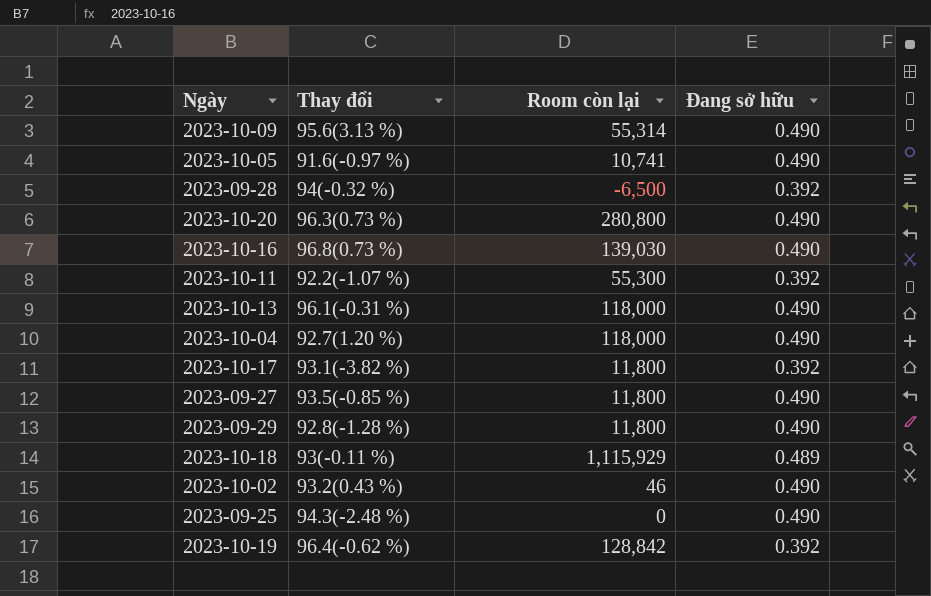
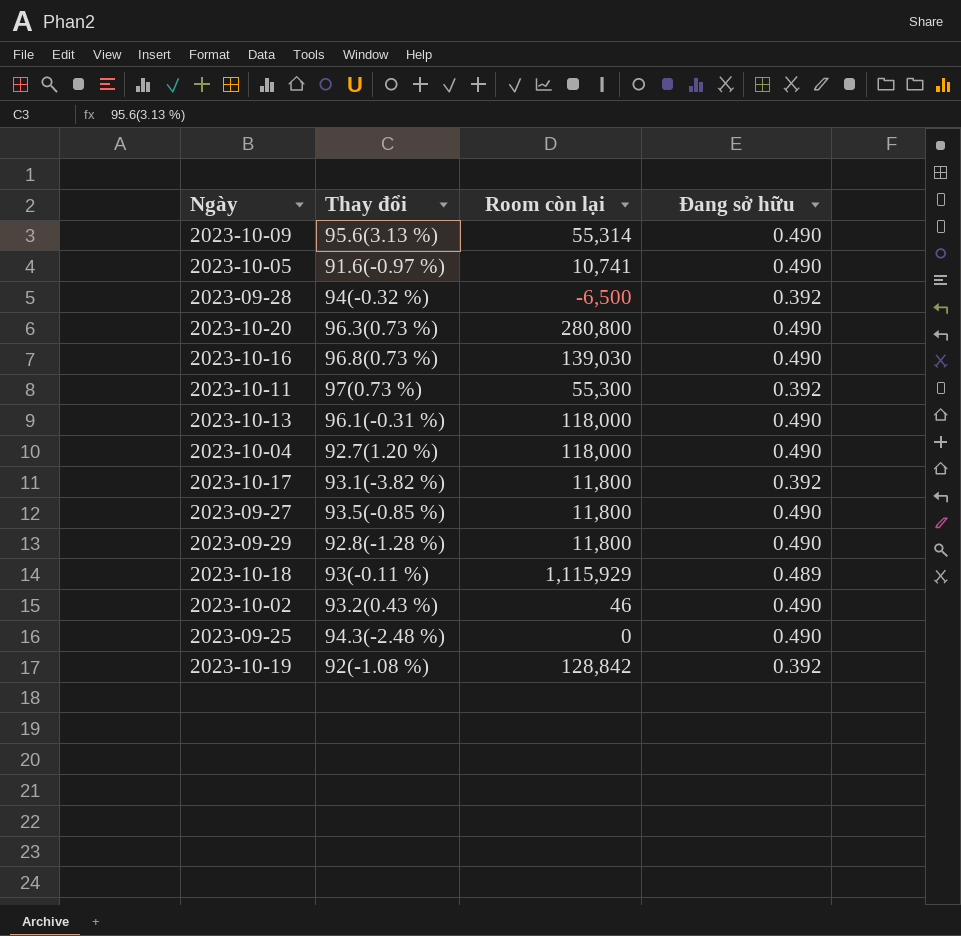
2023-10-11 | Thay đổi: 92.2(-1.07 %) -> 97(0.73 %)
2023-10-19 | Thay đổi: 96.4(-0.62 %) -> 92(-1.08 %)

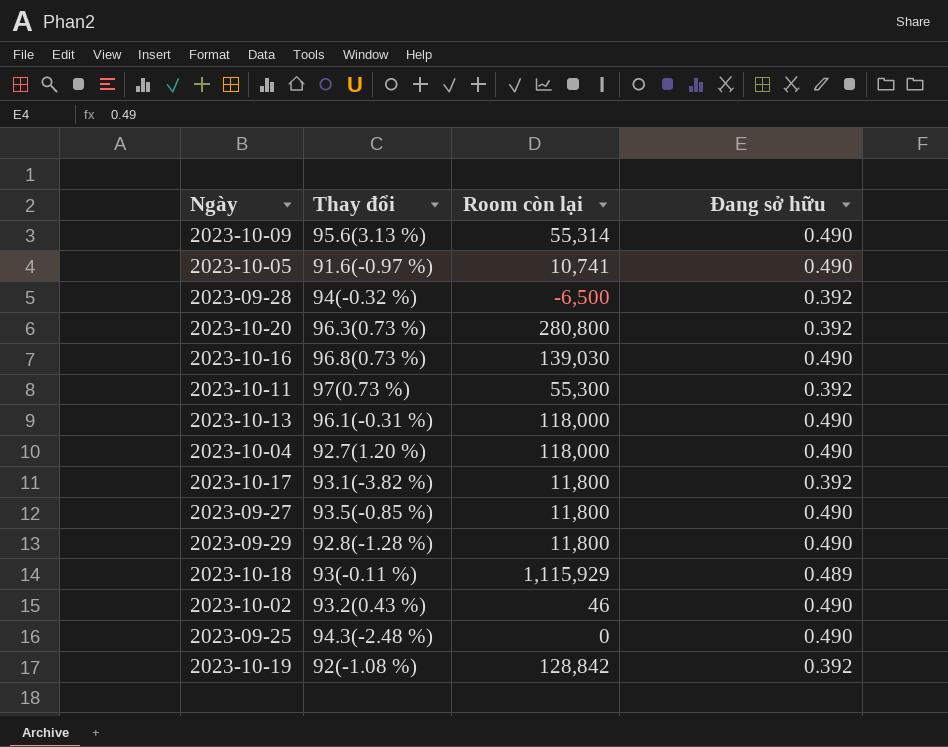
2023-10-20 | Đang sở hữu: 0.490 -> 0.392

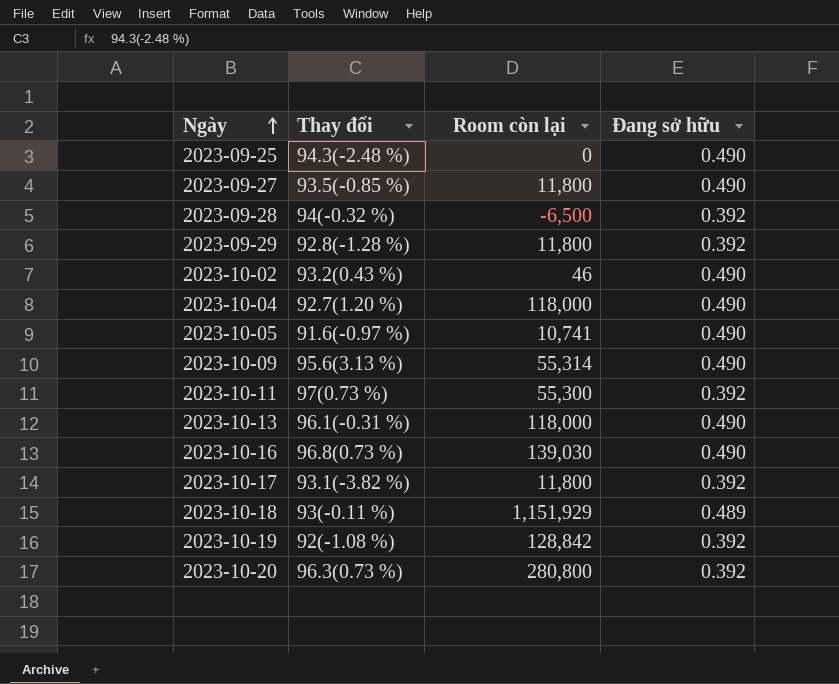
row order: none -> Ngày ascending
2023-09-29 | Đang sở hữu: 0.490 -> 0.392
2023-10-18 | Room còn lại: 1,115,929 -> 1,151,929

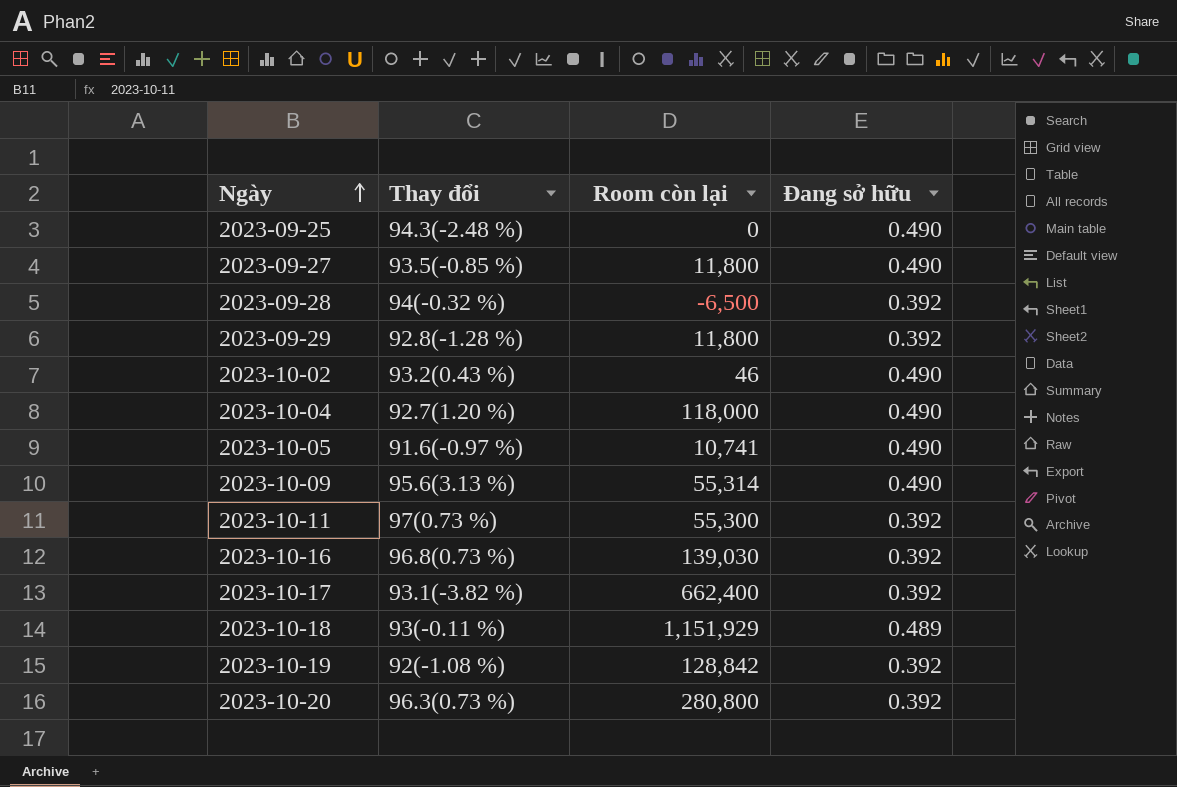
row 2023-10-13: 96.1(-0.31 %) | 118,000 | 0.490 -> none
2023-10-16 | Đang sở hữu: 0.490 -> 0.392
2023-10-17 | Room còn lại: 11,800 -> 662,400

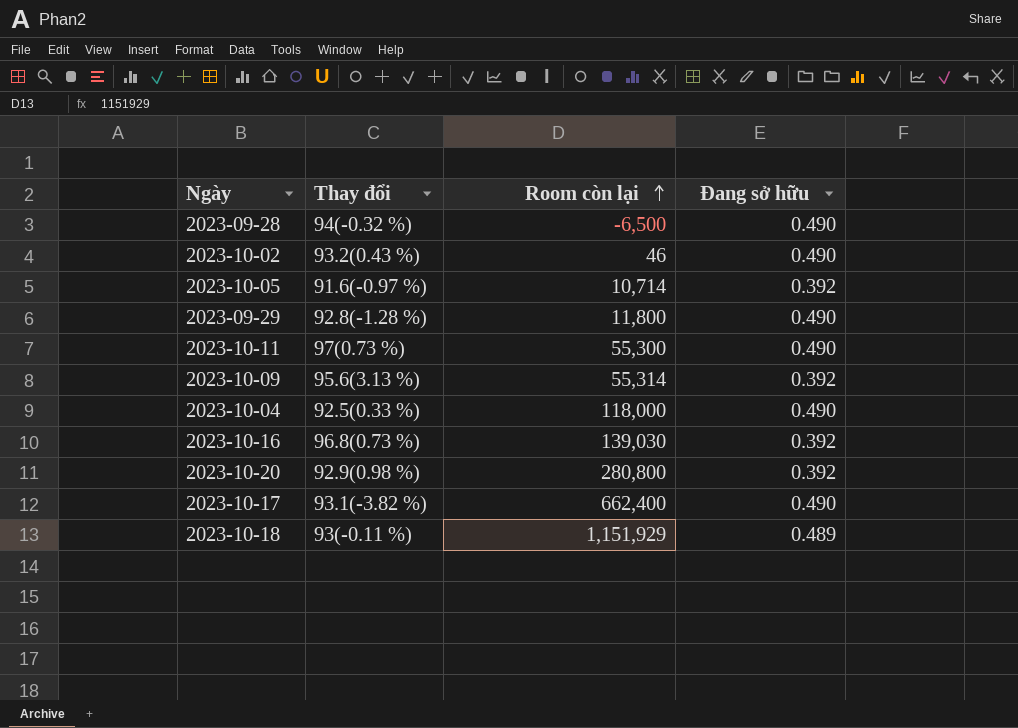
row order: Ngày ascending -> Room còn lại ascending
row 2023-09-25: 94.3(-2.48 %) | 0 | 0.490 -> none
row 2023-09-27: 93.5(-0.85 %) | 11,800 | 0.490 -> none
row 2023-10-19: 92(-1.08 %) | 128,842 | 0.392 -> none
2023-09-28 | Đang sở hữu: 0.392 -> 0.490
2023-10-05 | Room còn lại: 10,741 -> 10,714
2023-10-05 | Đang sở hữu: 0.490 -> 0.392
2023-09-29 | Đang sở hữu: 0.392 -> 0.490
2023-10-11 | Đang sở hữu: 0.392 -> 0.490
2023-10-09 | Đang sở hữu: 0.490 -> 0.392
2023-10-04 | Thay đổi: 92.7(1.20 %) -> 92.5(0.33 %)
2023-10-20 | Thay đổi: 96.3(0.73 %) -> 92.9(0.98 %)
2023-10-17 | Đang sở hữu: 0.392 -> 0.490

